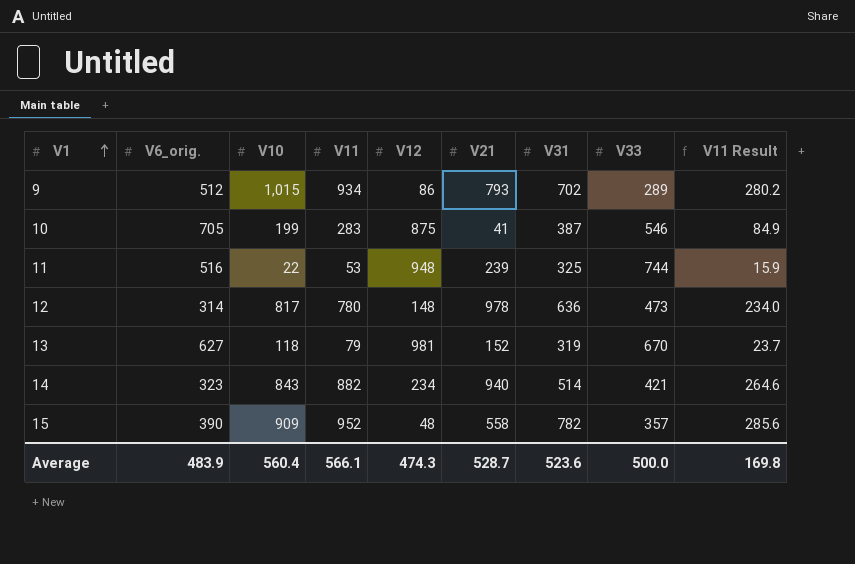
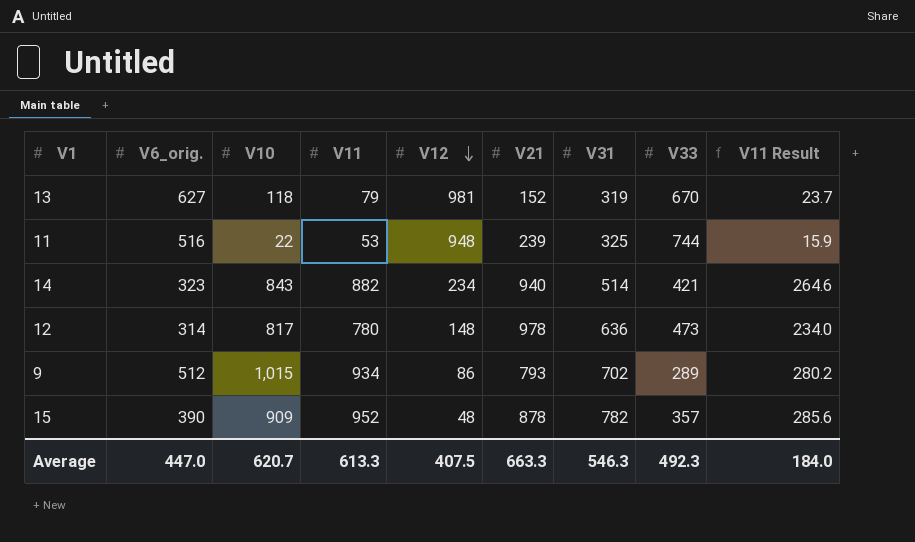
row order: V1 ascending -> V12 descending
row 10: 705 | 199 | 283 | 875 | 41 | 387 | 546 | 84.9 -> none
15 | V21: 558 -> 878
Average | V6_orig.: 483.9 -> 447.0
Average | V10: 560.4 -> 620.7
Average | V11: 566.1 -> 613.3
Average | V12: 474.3 -> 407.5
Average | V21: 528.7 -> 663.3
Average | V31: 523.6 -> 546.3
Average | V33: 500.0 -> 492.3
Average | V11 Result: 169.8 -> 184.0

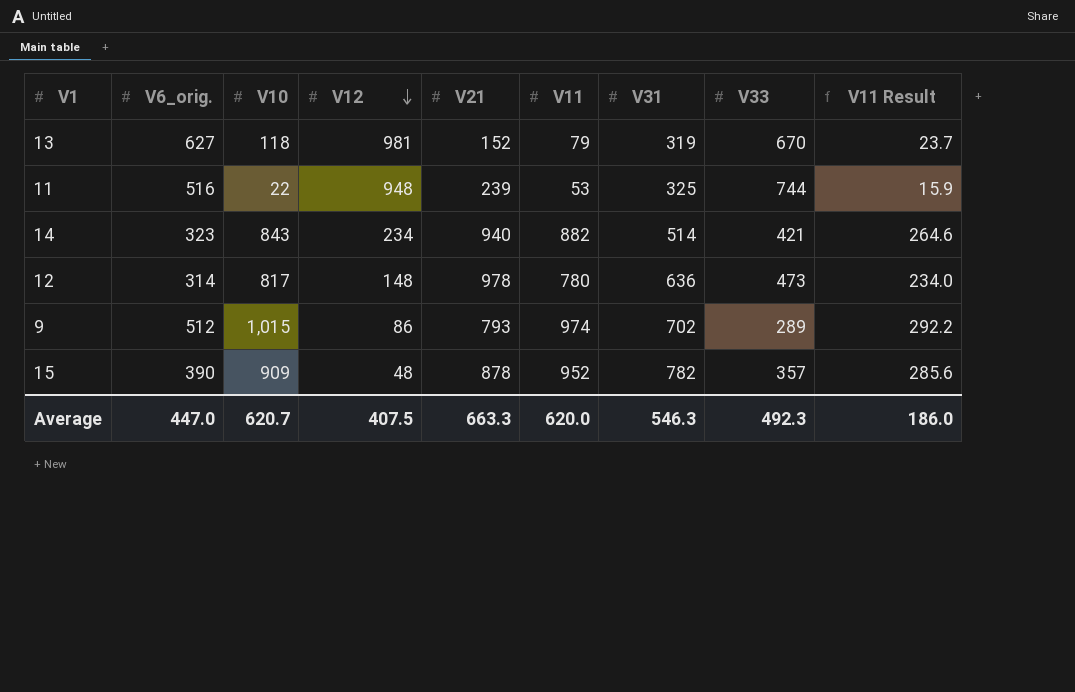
column V11 | position: 4 -> 6
9 | V11: 934 -> 974
9 | V11 Result: 280.2 -> 292.2
Average | V11: 613.3 -> 620.0
Average | V11 Result: 184.0 -> 186.0

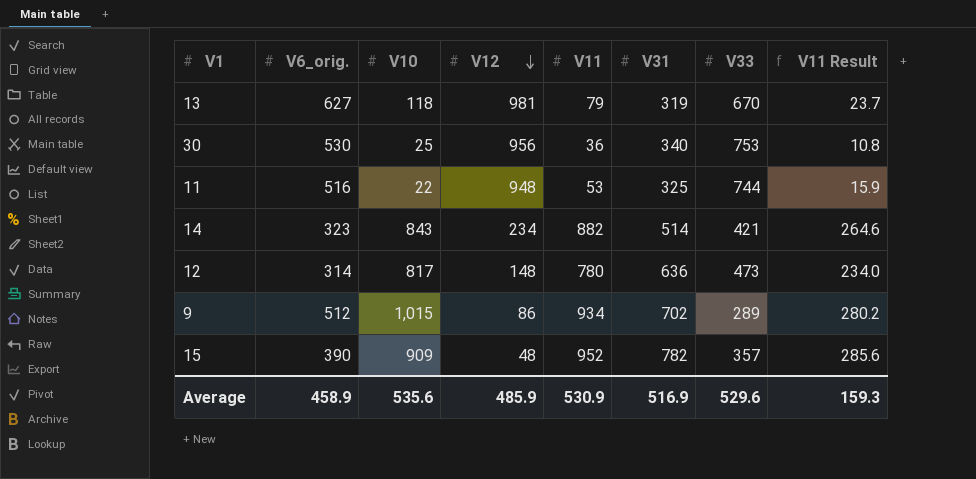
column V21 | position: 5 -> none
row 30: none -> 530 | 25 | 956 | 36 | 340 | 753 | 10.8
9 | V11: 974 -> 934
9 | V11 Result: 292.2 -> 280.2
Average | V6_orig.: 447.0 -> 458.9
Average | V10: 620.7 -> 535.6
Average | V12: 407.5 -> 485.9
Average | V11: 620.0 -> 530.9
Average | V31: 546.3 -> 516.9
Average | V33: 492.3 -> 529.6
Average | V11 Result: 186.0 -> 159.3

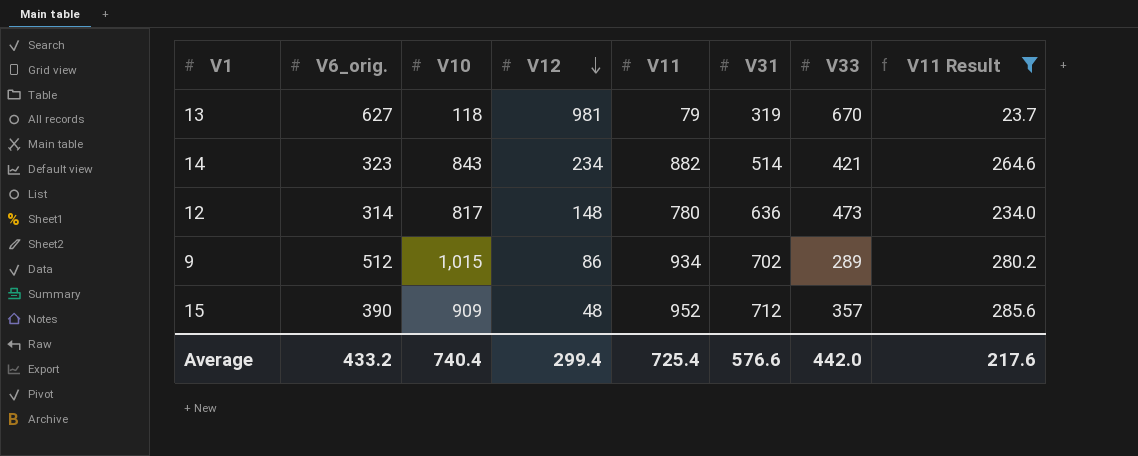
filter: none -> V11 Result >= 23.7
15 | V31: 782 -> 712
Average | V6_orig.: 458.9 -> 433.2
Average | V10: 535.6 -> 740.4
Average | V12: 485.9 -> 299.4
Average | V11: 530.9 -> 725.4
Average | V31: 516.9 -> 576.6
Average | V33: 529.6 -> 442.0
Average | V11 Result: 159.3 -> 217.6

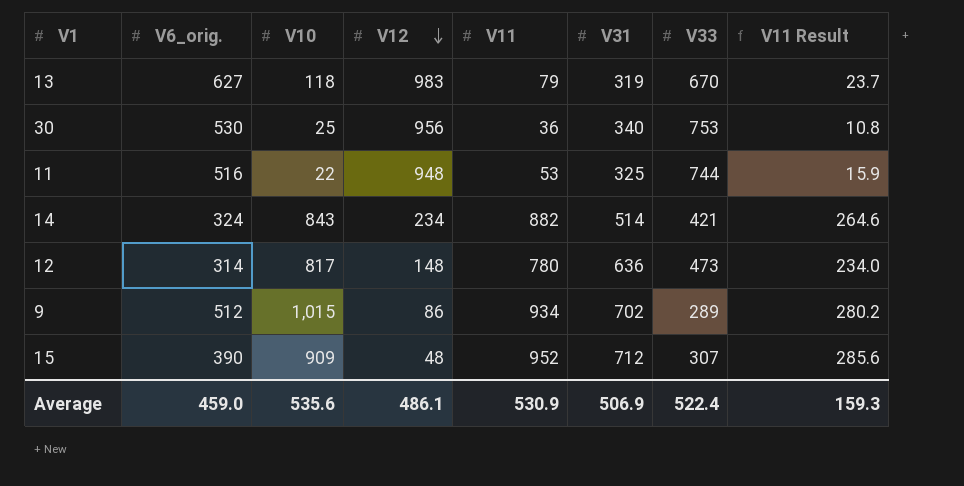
filter: V11 Result >= 23.7 -> none
13 | V12: 981 -> 983
14 | V6_orig.: 323 -> 324
15 | V33: 357 -> 307
Average | V6_orig.: 433.2 -> 459.0
Average | V10: 740.4 -> 535.6
Average | V12: 299.4 -> 486.1
Average | V11: 725.4 -> 530.9
Average | V31: 576.6 -> 506.9
Average | V33: 442.0 -> 522.4
Average | V11 Result: 217.6 -> 159.3

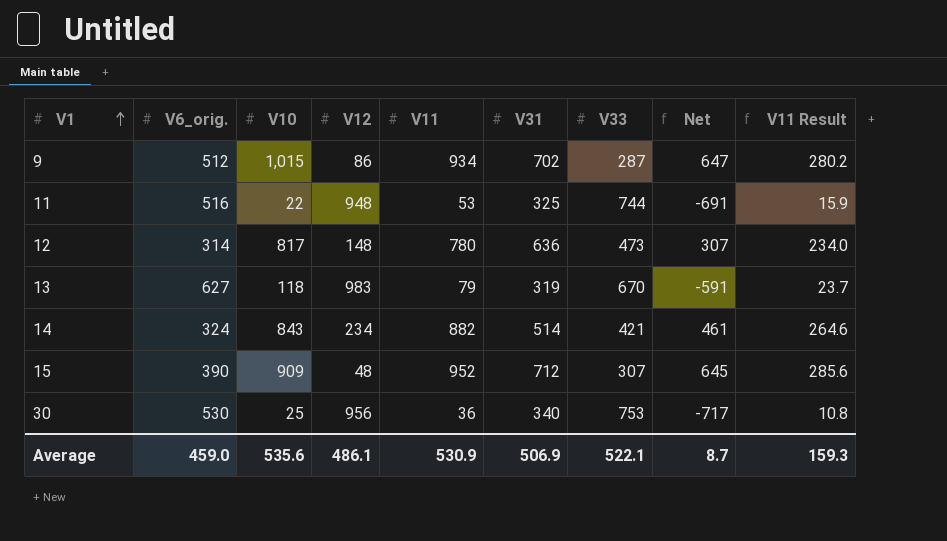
row order: V12 descending -> V1 ascending
column Net | formula: none -> [V11] - [V33]
9 | V33: 289 -> 287
Average | V33: 522.4 -> 522.1

